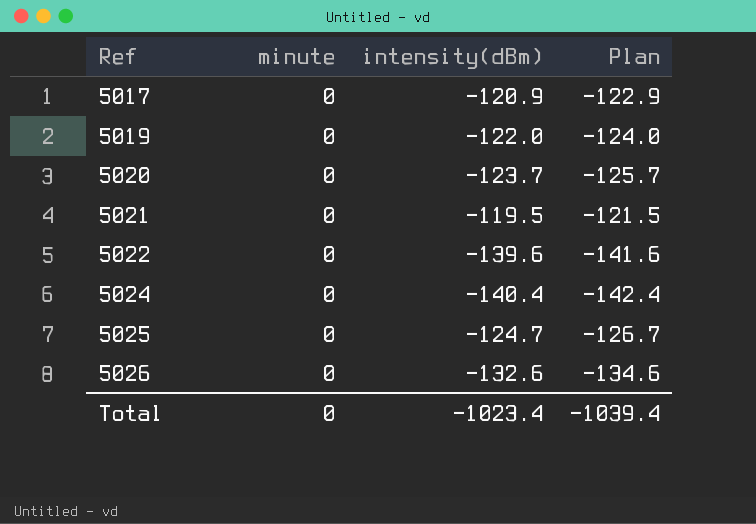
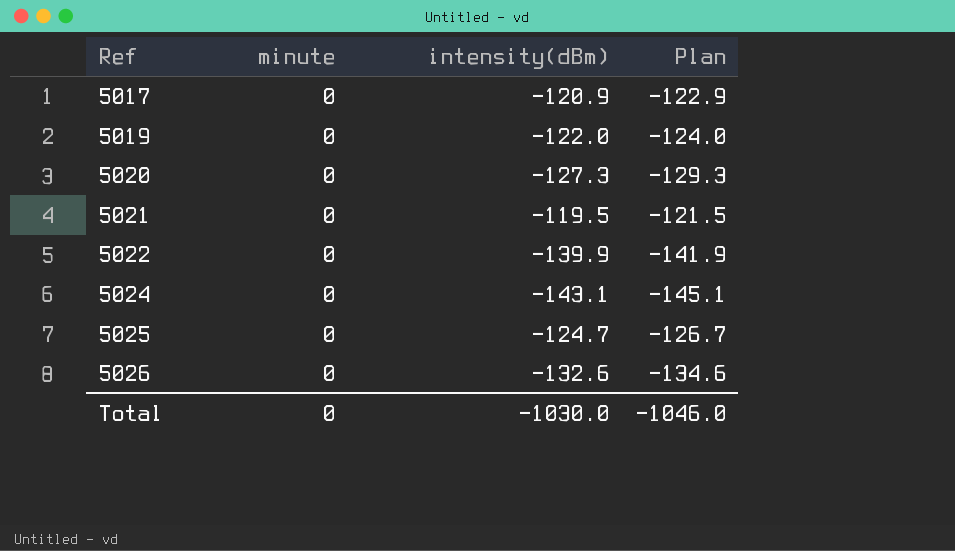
5020 | intensity(dBm): -123.7 -> -127.3
5020 | Plan: -125.7 -> -129.3
5022 | intensity(dBm): -139.6 -> -139.9
5022 | Plan: -141.6 -> -141.9
5024 | intensity(dBm): -140.4 -> -143.1
5024 | Plan: -142.4 -> -145.1
Total | intensity(dBm): -1023.4 -> -1030.0
Total | Plan: -1039.4 -> -1046.0

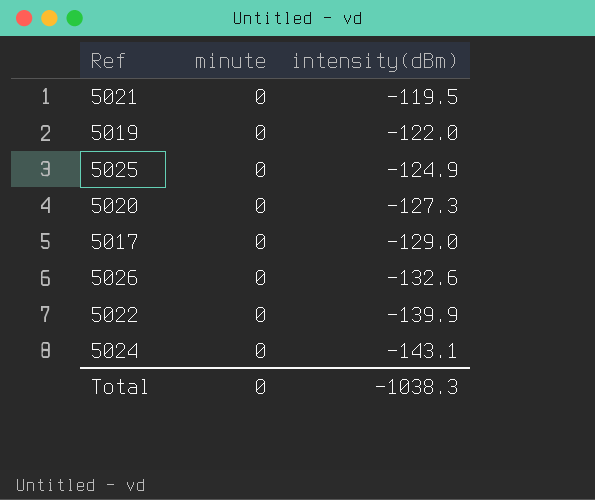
row order: Ref ascending -> intensity(dBm) descending
column Plan | formula: [intensity(dBm)] - 2 -> none
5025 | intensity(dBm): -124.7 -> -124.9
5017 | intensity(dBm): -120.9 -> -129.0
Total | intensity(dBm): -1030.0 -> -1038.3

